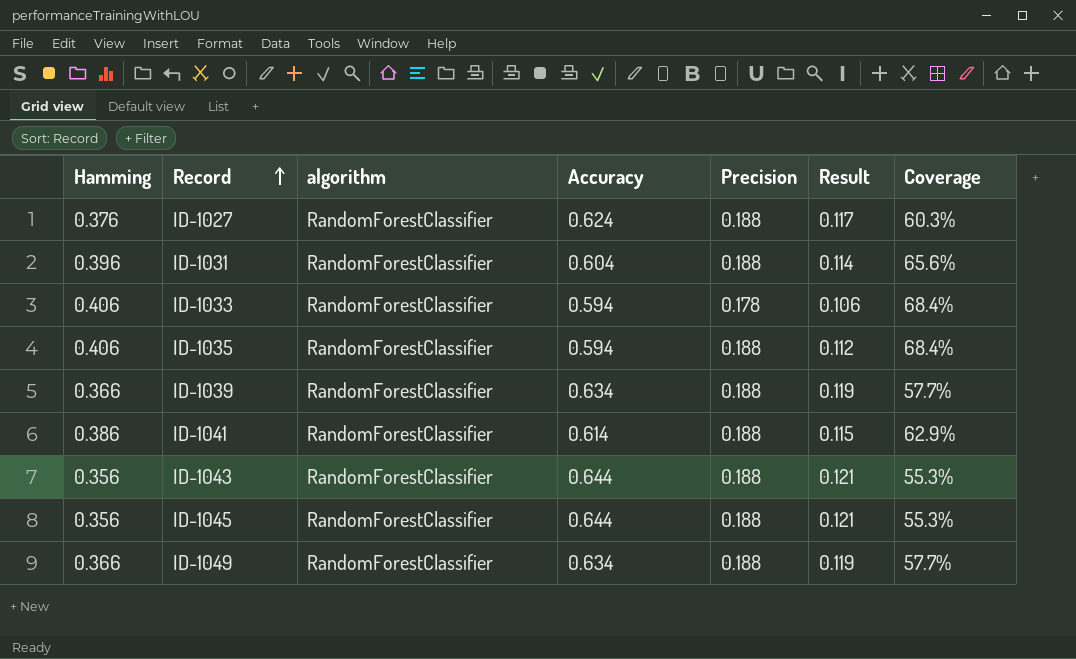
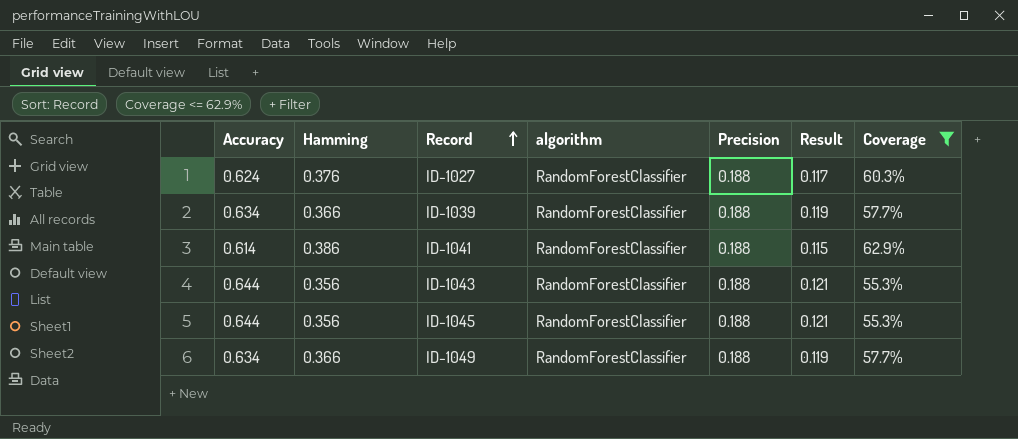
filter: none -> Coverage <= 62.9%
column Accuracy | position: 4 -> 1

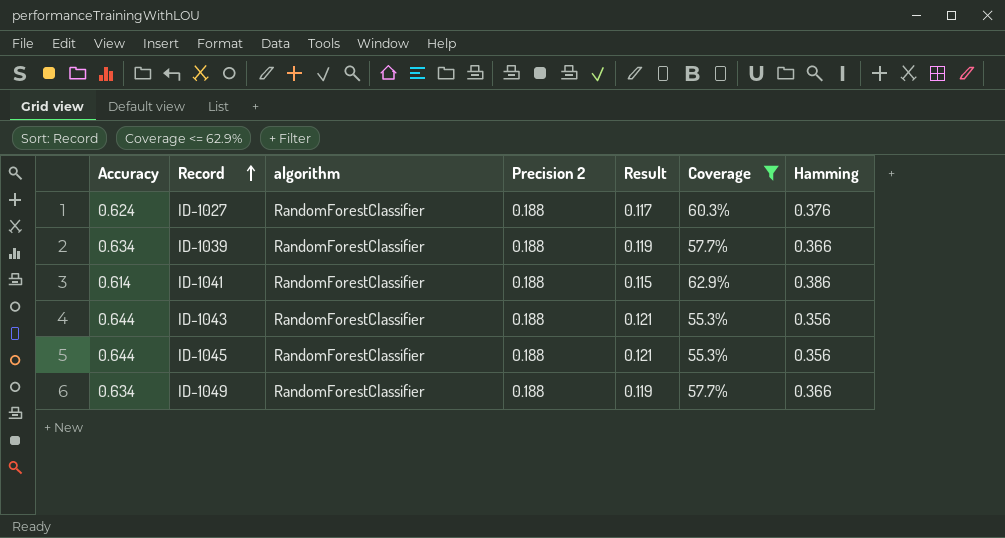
column name: Precision -> Precision 2
column Hamming | position: 2 -> 7

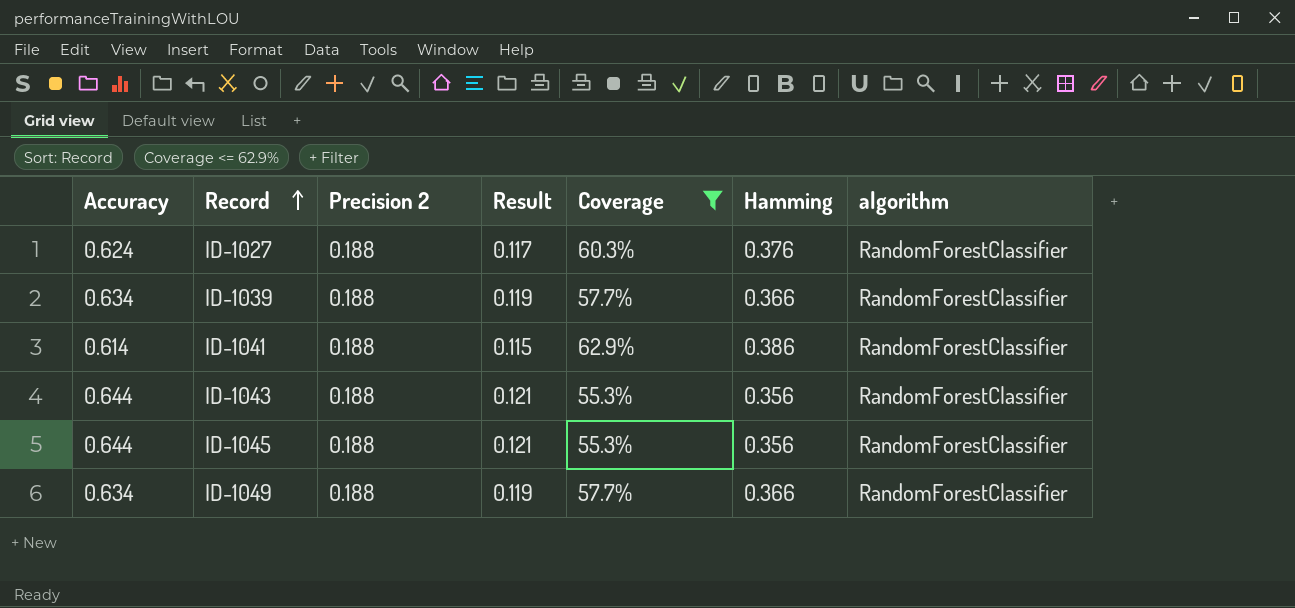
column algorithm | position: 3 -> 7

